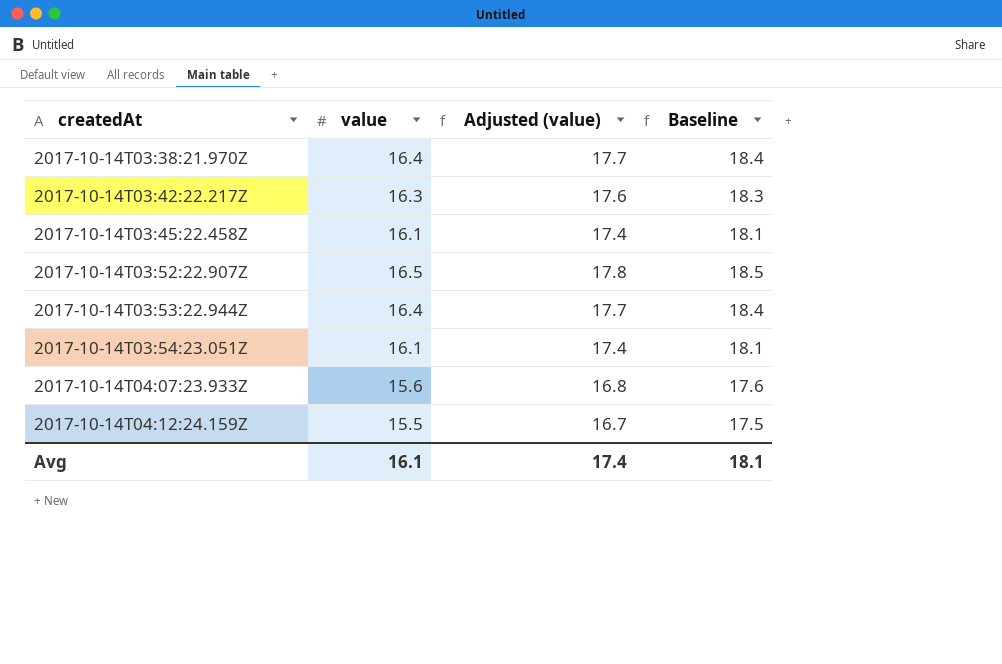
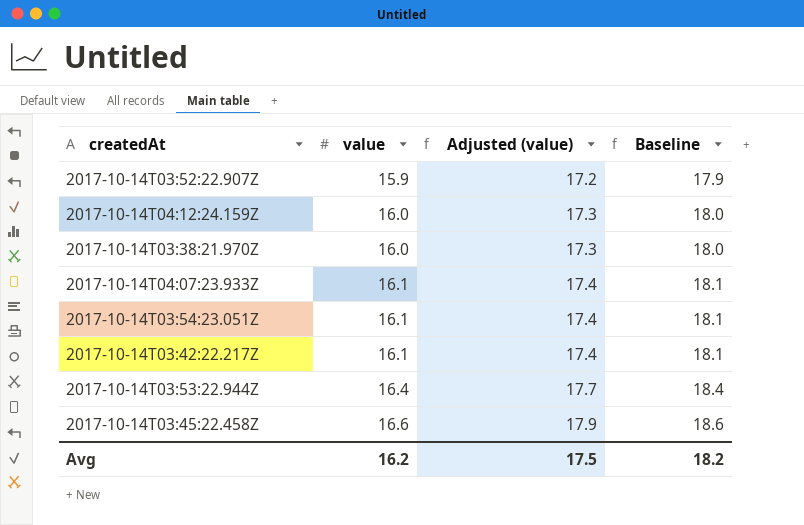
row order: createdAt ascending -> value ascending
2017-10-14T03:52:22.907Z | value: 16.5 -> 15.9
2017-10-14T03:52:22.907Z | Adjusted (value): 17.8 -> 17.2
2017-10-14T03:52:22.907Z | Baseline: 18.5 -> 17.9
2017-10-14T04:12:24.159Z | value: 15.5 -> 16.0
2017-10-14T04:12:24.159Z | Adjusted (value): 16.7 -> 17.3
2017-10-14T04:12:24.159Z | Baseline: 17.5 -> 18.0
2017-10-14T03:38:21.970Z | value: 16.4 -> 16.0
2017-10-14T03:38:21.970Z | Adjusted (value): 17.7 -> 17.3
2017-10-14T03:38:21.970Z | Baseline: 18.4 -> 18.0
2017-10-14T04:07:23.933Z | value: 15.6 -> 16.1
2017-10-14T04:07:23.933Z | Adjusted (value): 16.8 -> 17.4
2017-10-14T04:07:23.933Z | Baseline: 17.6 -> 18.1
2017-10-14T03:42:22.217Z | value: 16.3 -> 16.1
2017-10-14T03:42:22.217Z | Adjusted (value): 17.6 -> 17.4
2017-10-14T03:42:22.217Z | Baseline: 18.3 -> 18.1
2017-10-14T03:45:22.458Z | value: 16.1 -> 16.6
2017-10-14T03:45:22.458Z | Adjusted (value): 17.4 -> 17.9
2017-10-14T03:45:22.458Z | Baseline: 18.1 -> 18.6
Avg | value: 16.1 -> 16.2
Avg | Adjusted (value): 17.4 -> 17.5
Avg | Baseline: 18.1 -> 18.2

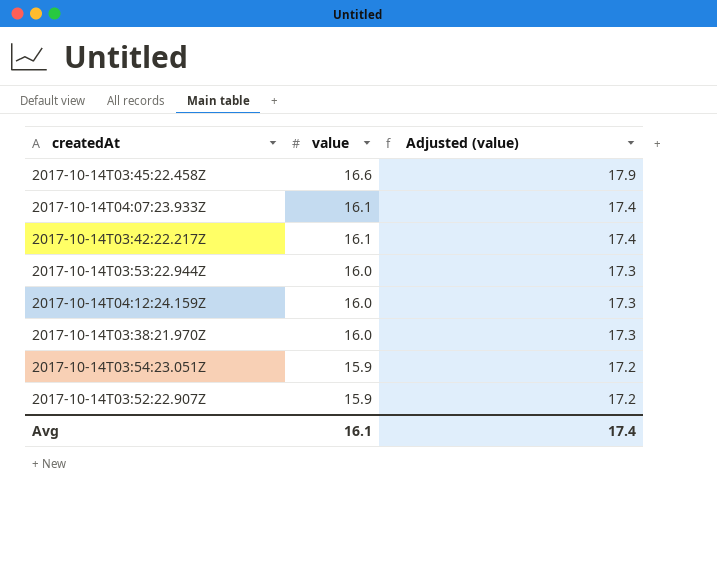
row order: value ascending -> value descending
column Baseline | formula: [value] + 2 -> none
2017-10-14T03:53:22.944Z | value: 16.4 -> 16.0
2017-10-14T03:53:22.944Z | Adjusted (value): 17.7 -> 17.3
2017-10-14T03:54:23.051Z | value: 16.1 -> 15.9
2017-10-14T03:54:23.051Z | Adjusted (value): 17.4 -> 17.2
Avg | value: 16.2 -> 16.1
Avg | Adjusted (value): 17.5 -> 17.4

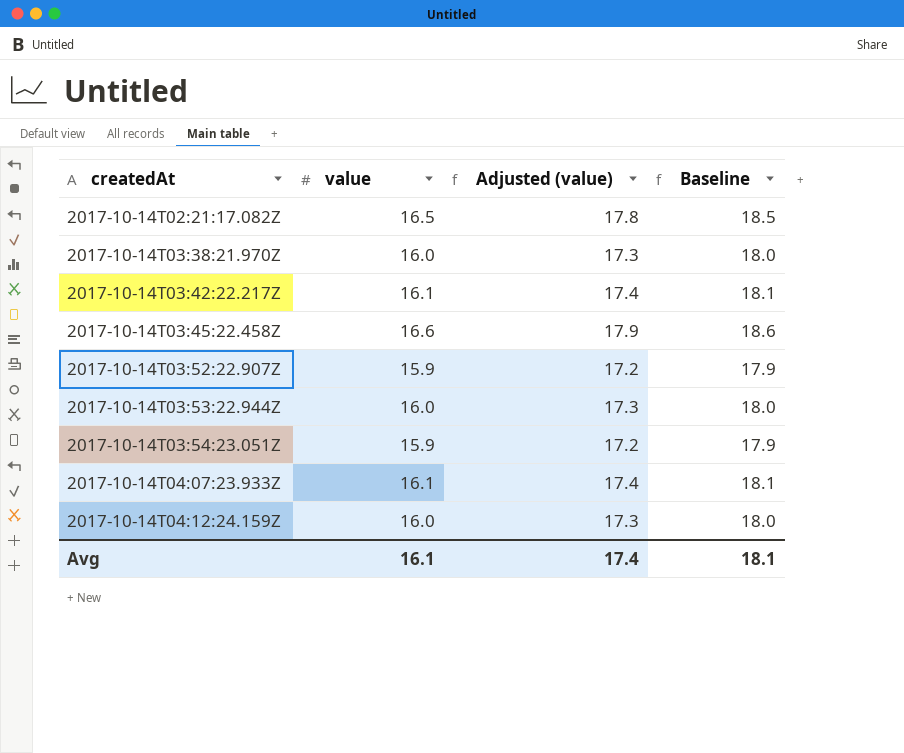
row order: value descending -> createdAt ascending
column Baseline | formula: none -> [value] + 2
row 2017-10-14T02:21:17.082Z: none -> 16.5 | 17.8 | 18.5

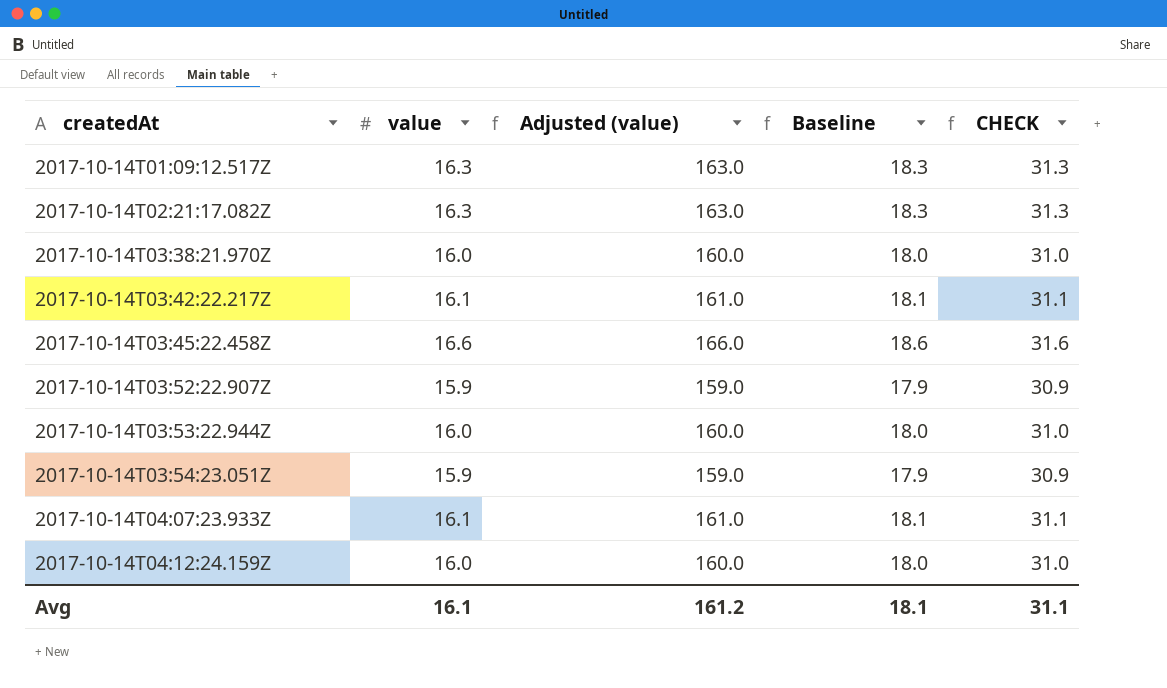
column Adjusted (value) | formula: [value] * 1.08 -> [value] * 10
column CHECK | formula: none -> [value] + 15
row 2017-10-14T01:09:12.517Z: none -> 16.3 | 163.0 | 18.3 | 31.3
2017-10-14T02:21:17.082Z | value: 16.5 -> 16.3
2017-10-14T02:21:17.082Z | Baseline: 18.5 -> 18.3
Avg | Adjusted (value): 17.4 -> 161.2

